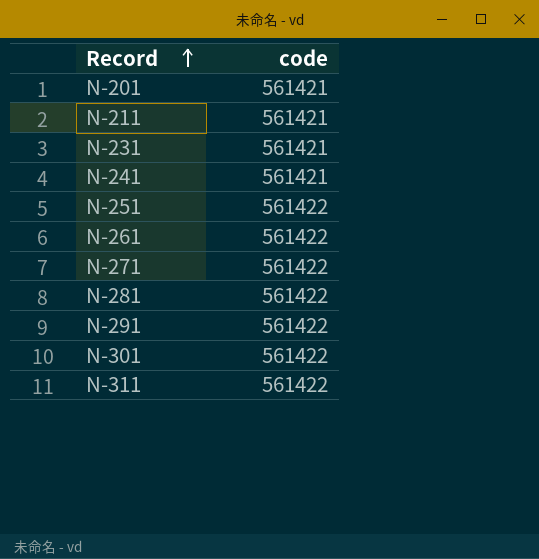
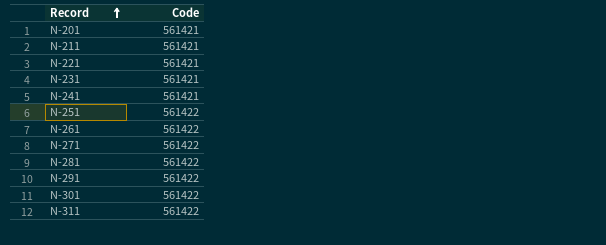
column name: code -> Code
row N-221: none -> 561421

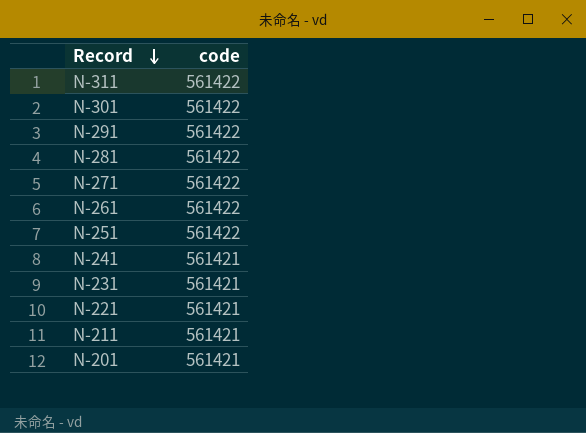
row order: Record ascending -> Record descending
column name: Code -> code

